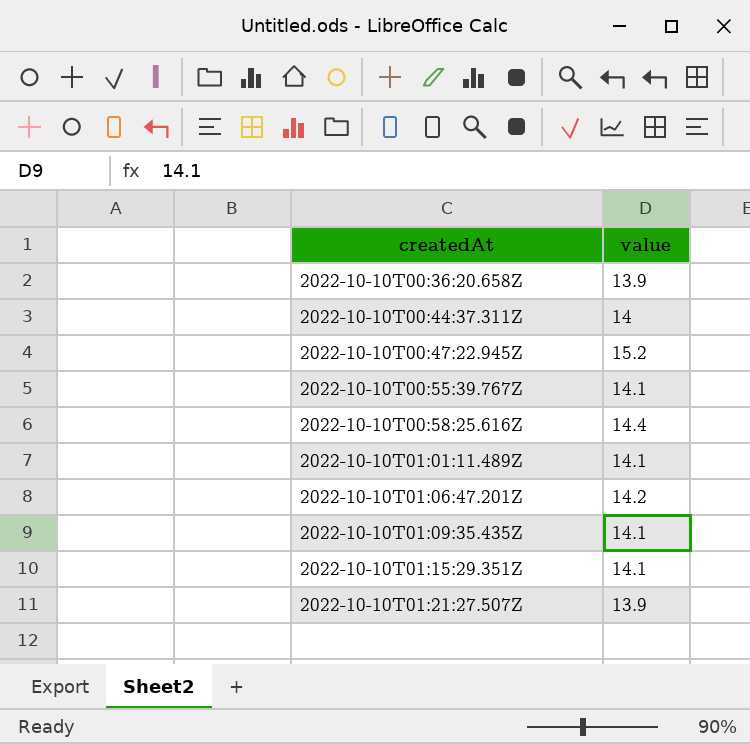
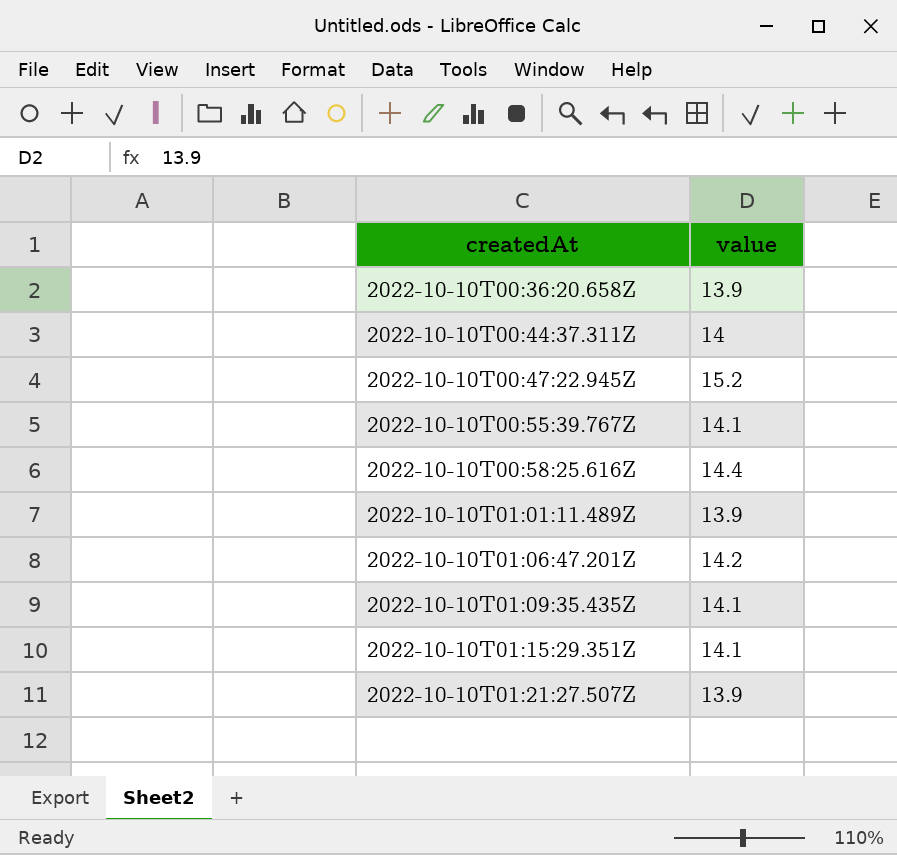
2022-10-10T01:01:11.489Z | value: 14.1 -> 13.9

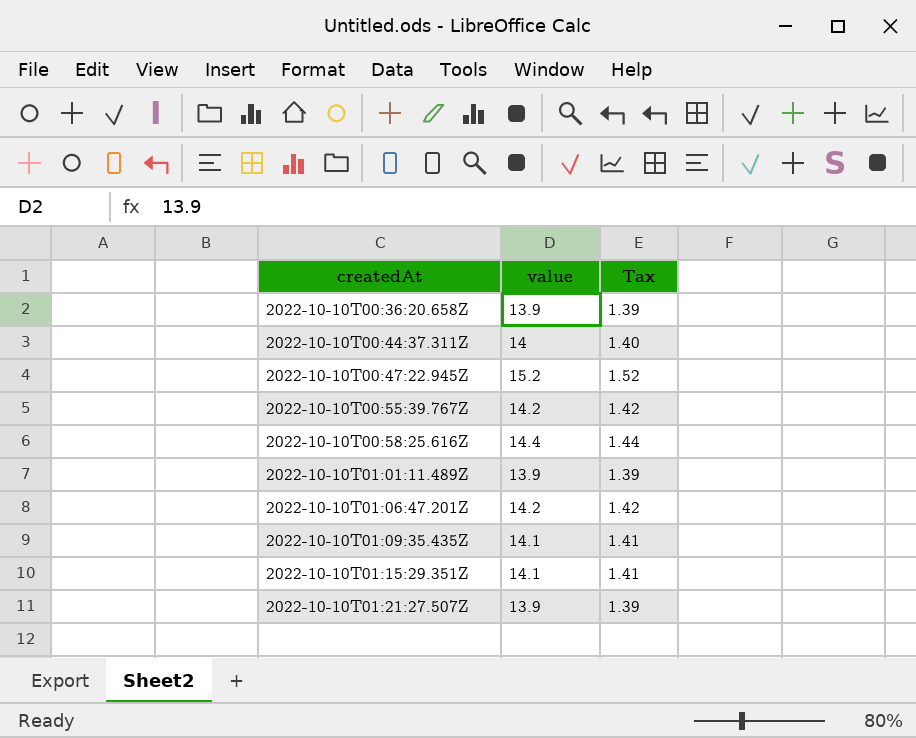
column Tax | formula: none -> [value] * 0.1
2022-10-10T00:55:39.767Z | value: 14.1 -> 14.2

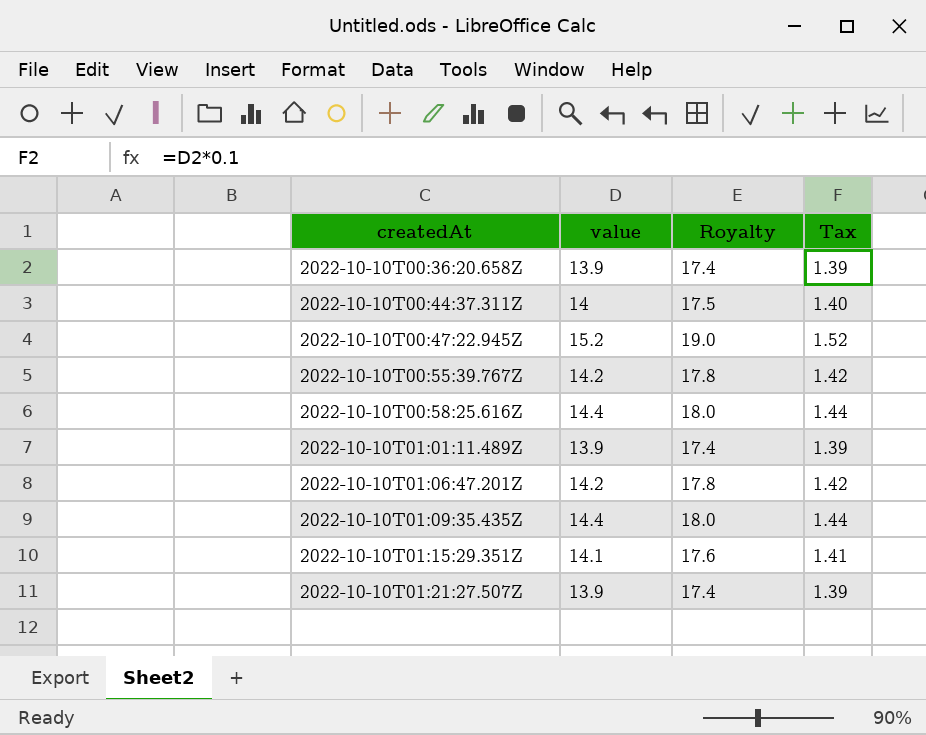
column Royalty | formula: none -> [value] * 1.25
2022-10-10T01:09:35.435Z | value: 14.1 -> 14.4
2022-10-10T01:09:35.435Z | Tax: 1.41 -> 1.44

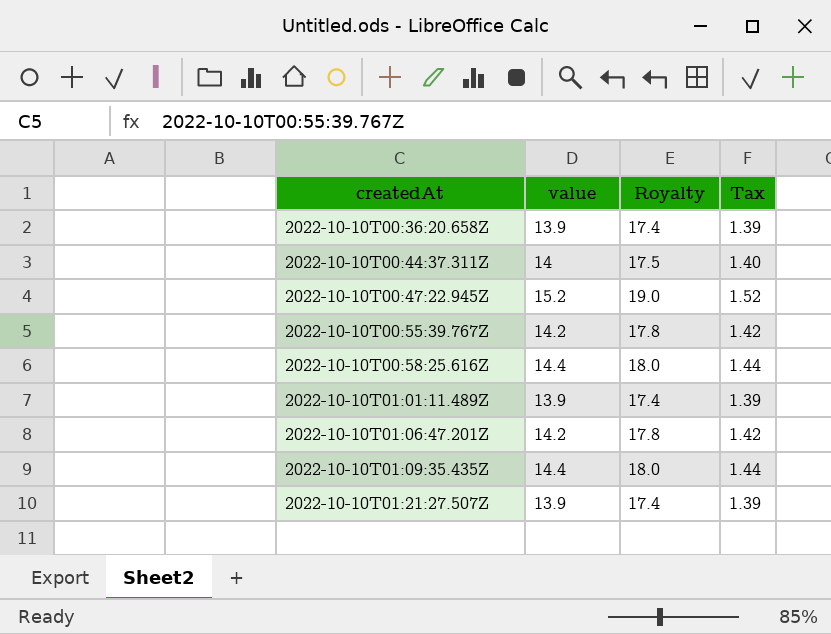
row 2022-10-10T01:15:29.351Z: 14.1 | 17.6 | 1.41 -> none

